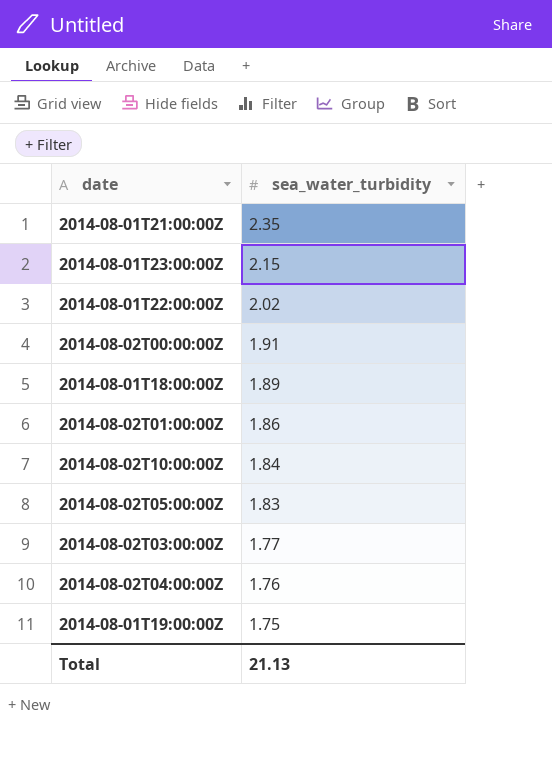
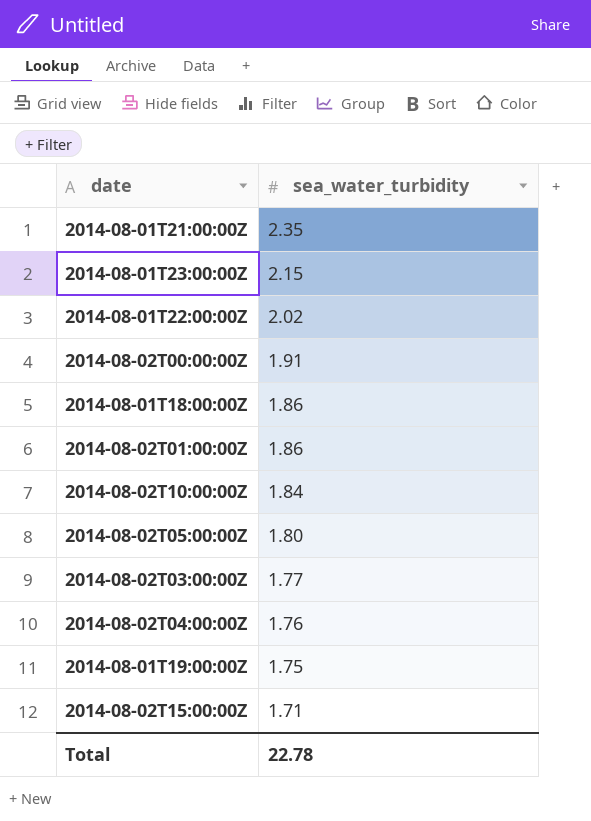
2014-08-01T18:00:00Z | sea_water_turbidity: 1.89 -> 1.86
2014-08-02T05:00:00Z | sea_water_turbidity: 1.83 -> 1.80
row 2014-08-02T15:00:00Z: none -> 1.71
Total | sea_water_turbidity: 21.13 -> 22.78

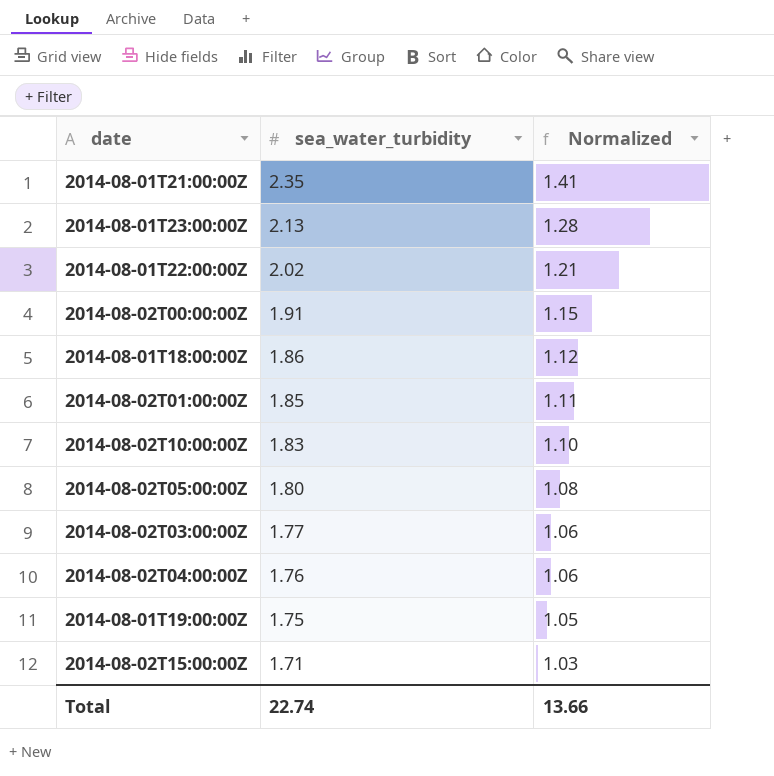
column Normalized | formula: none -> [sea_water_turbidity] * 0.6
2014-08-01T23:00:00Z | sea_water_turbidity: 2.15 -> 2.13
2014-08-02T01:00:00Z | sea_water_turbidity: 1.86 -> 1.85
2014-08-02T10:00:00Z | sea_water_turbidity: 1.84 -> 1.83
Total | sea_water_turbidity: 22.78 -> 22.74

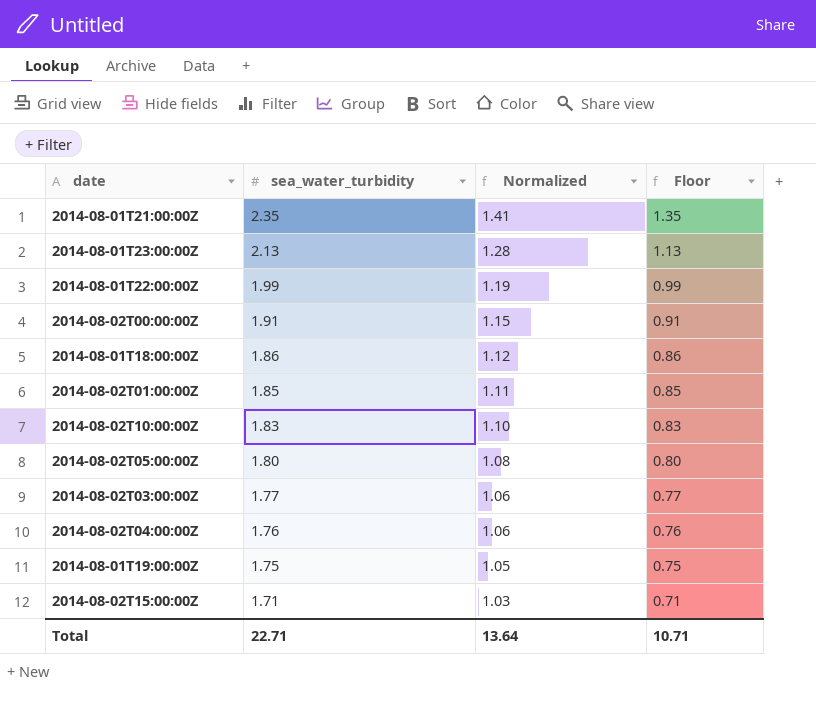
column Floor | formula: none -> [sea_water_turbidity] - 1
2014-08-01T22:00:00Z | sea_water_turbidity: 2.02 -> 1.99
2014-08-01T22:00:00Z | Normalized: 1.21 -> 1.19
Total | sea_water_turbidity: 22.74 -> 22.71
Total | Normalized: 13.66 -> 13.64

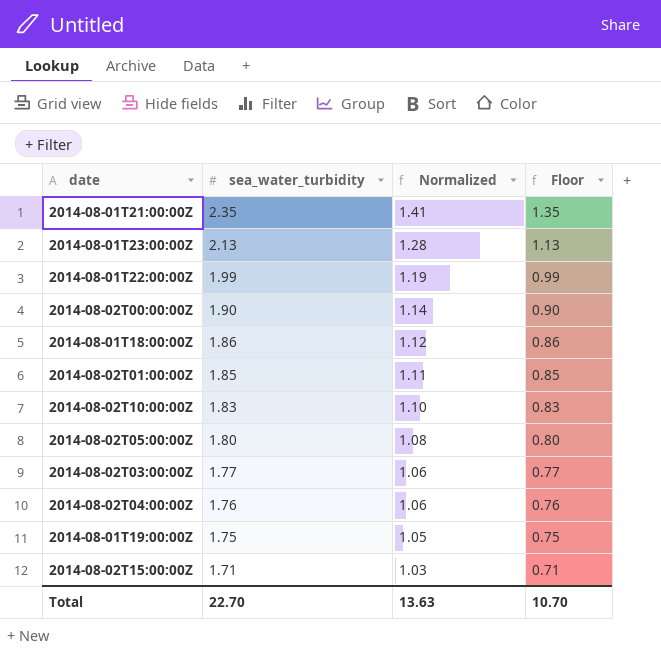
2014-08-02T00:00:00Z | sea_water_turbidity: 1.91 -> 1.90
2014-08-02T00:00:00Z | Normalized: 1.15 -> 1.14
2014-08-02T00:00:00Z | Floor: 0.91 -> 0.90
Total | sea_water_turbidity: 22.71 -> 22.70
Total | Normalized: 13.64 -> 13.63
Total | Floor: 10.71 -> 10.70

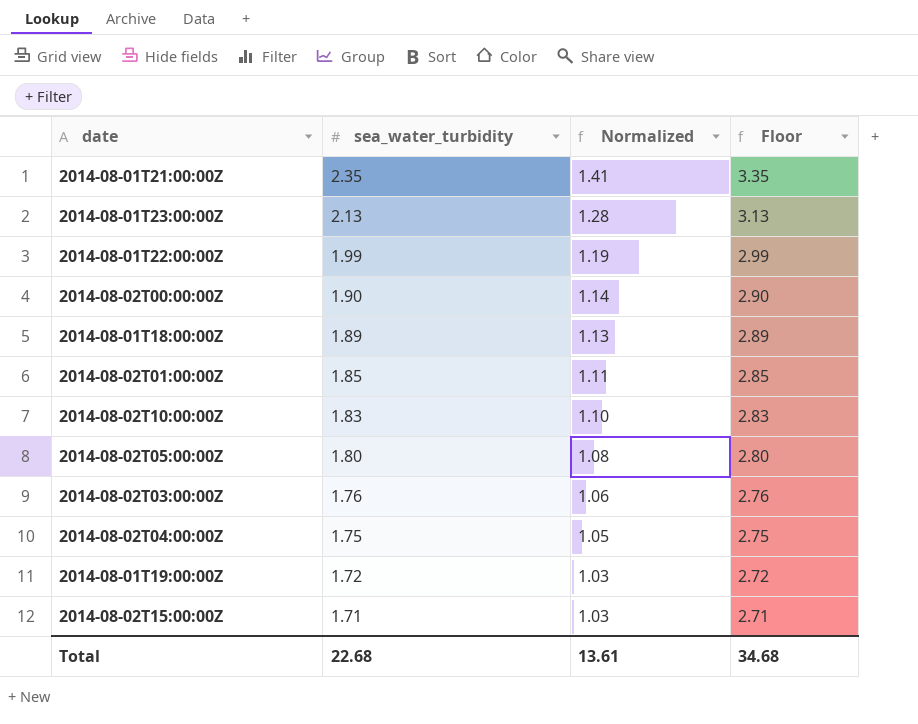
column Floor | formula: [sea_water_turbidity] - 1 -> [sea_water_turbidity] + 1
2014-08-01T18:00:00Z | sea_water_turbidity: 1.86 -> 1.89
2014-08-01T18:00:00Z | Normalized: 1.12 -> 1.13
2014-08-02T03:00:00Z | sea_water_turbidity: 1.77 -> 1.76
2014-08-02T04:00:00Z | sea_water_turbidity: 1.76 -> 1.75
2014-08-02T04:00:00Z | Normalized: 1.06 -> 1.05
2014-08-01T19:00:00Z | sea_water_turbidity: 1.75 -> 1.72
2014-08-01T19:00:00Z | Normalized: 1.05 -> 1.03
Total | sea_water_turbidity: 22.70 -> 22.68
Total | Normalized: 13.63 -> 13.61
Total | Floor: 10.70 -> 34.68

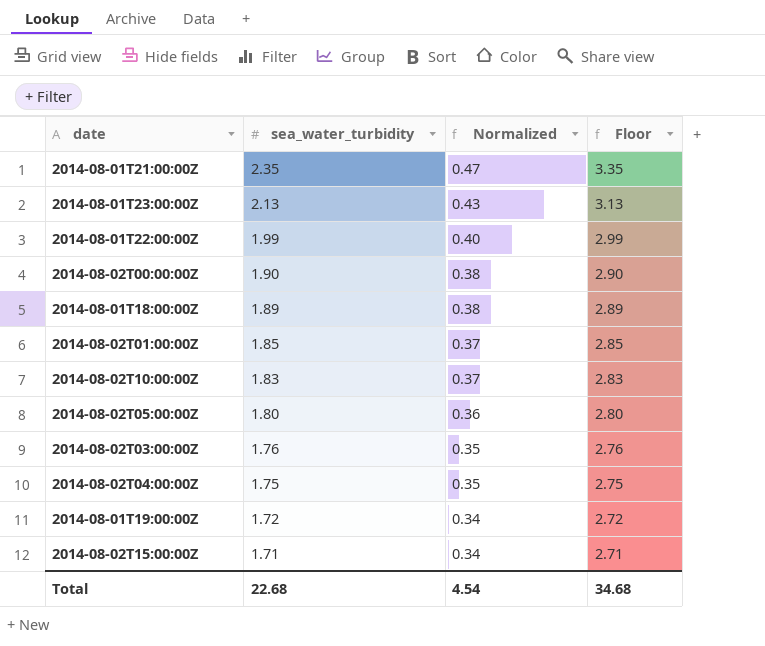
column Normalized | formula: [sea_water_turbidity] * 0.6 -> [sea_water_turbidity] * 0.2
Total | Normalized: 13.61 -> 4.54

